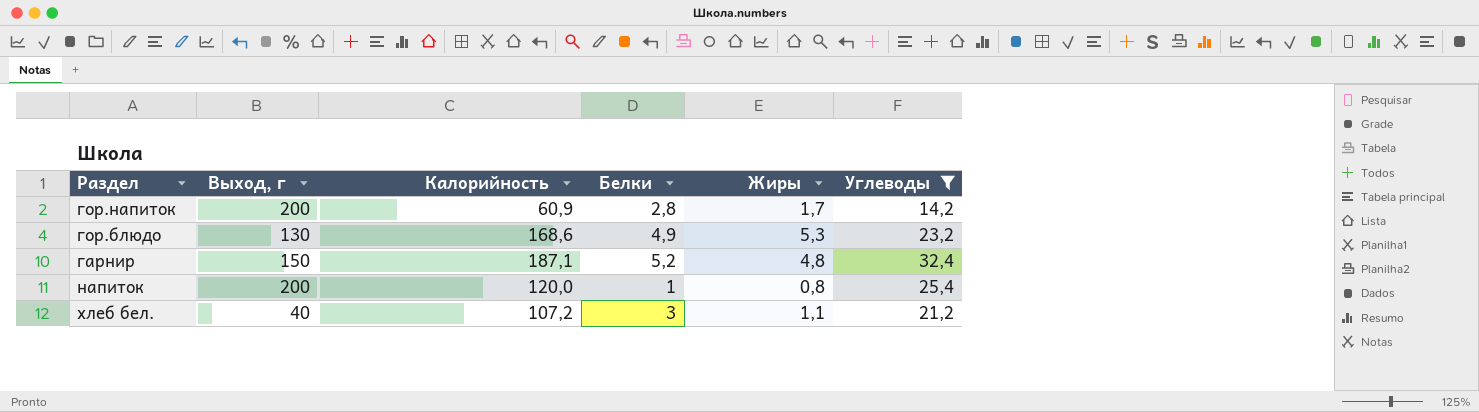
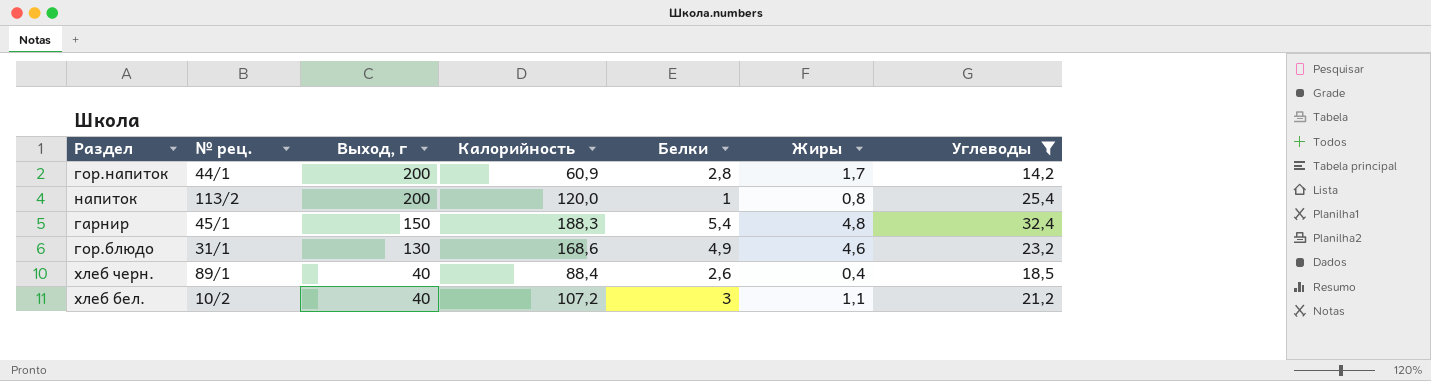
row order: none -> Выход, г descending
column № рец. | position: none -> 2
гарнир | Калорийность: 187,1 -> 188,3
гарнир | Белки: 5,2 -> 5,4
гор.блюдо | Жиры: 5,3 -> 4,6
row хлеб черн.: none -> 89/1 | 40 | 88,4 | 2,6 | 0,4 | 18,5

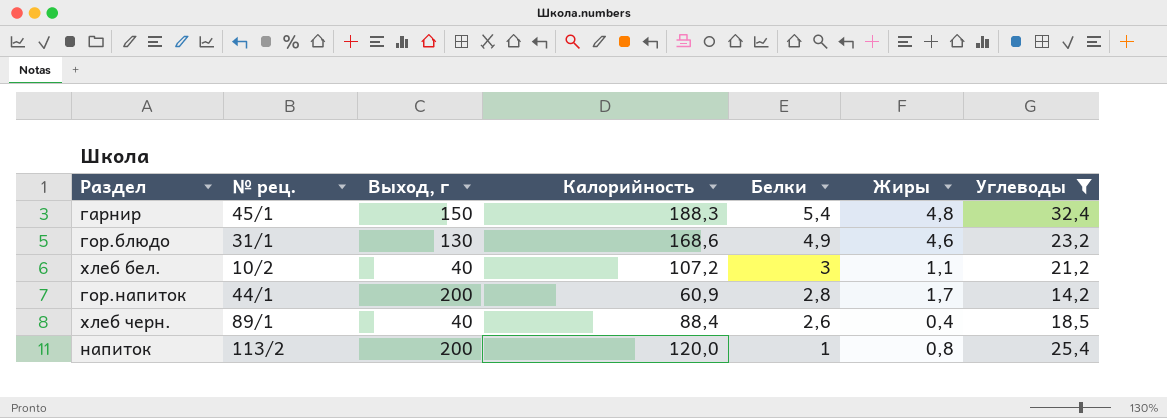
row order: Выход, г descending -> Белки descending

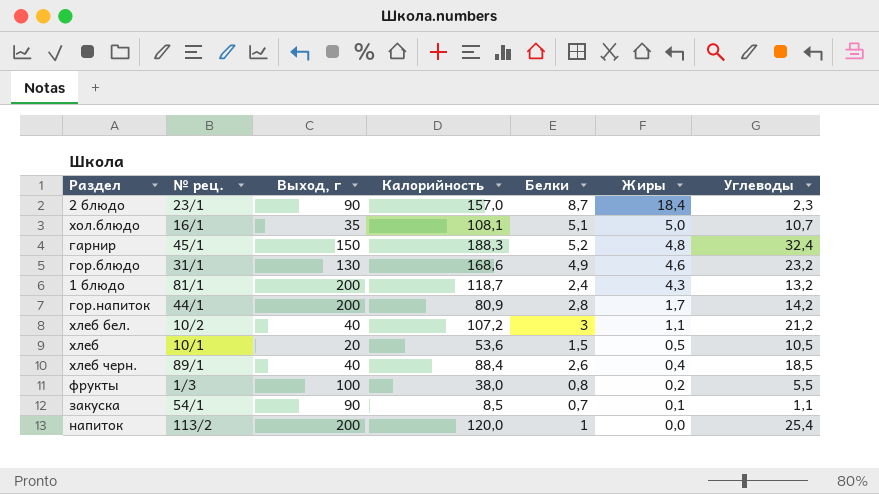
filter: Углеводы >= 14,2 -> none
row order: Белки descending -> Жиры descending
гарнир | Белки: 5,4 -> 5,2
гор.напиток | Калорийность: 60,9 -> 80,9
напиток | Жиры: 0,8 -> 0,0

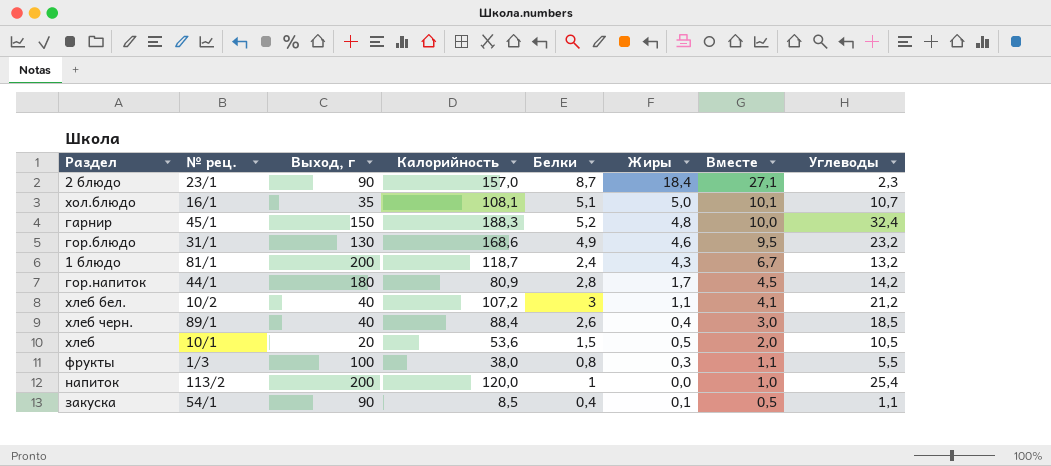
row order: Жиры descending -> Вместе descending
column Вместе | formula: none -> [Белки] + [Жиры]
гор.напиток | Выход, г: 200 -> 180
фрукты | Жиры: 0,2 -> 0,3
закуска | Белки: 0,7 -> 0,4

